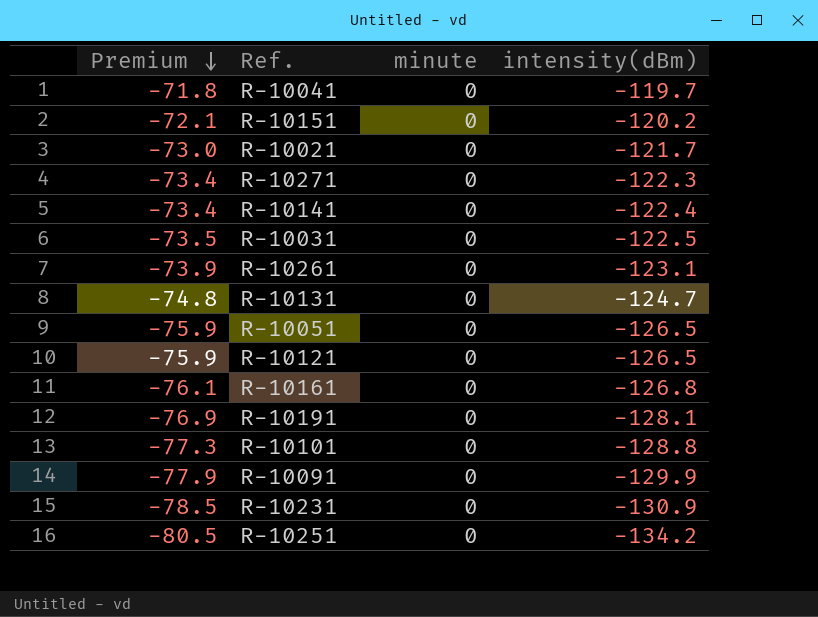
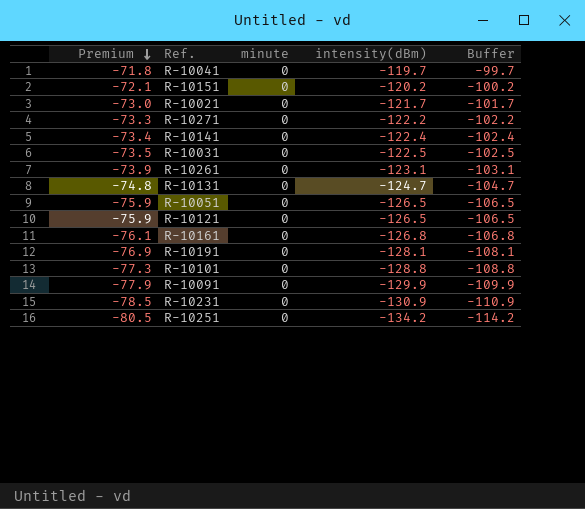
column Buffer | formula: none -> [intensity(dBm)] + 20
R-10271 | Premium: -73.4 -> -73.3
R-10271 | intensity(dBm): -122.3 -> -122.2

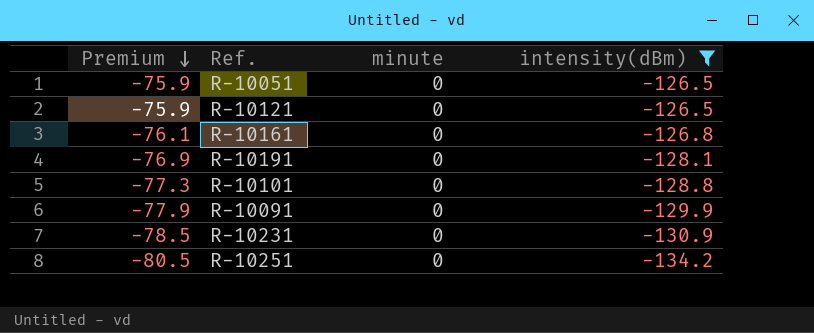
filter: none -> intensity(dBm) <= -126.5
column Buffer | formula: [intensity(dBm)] + 20 -> none

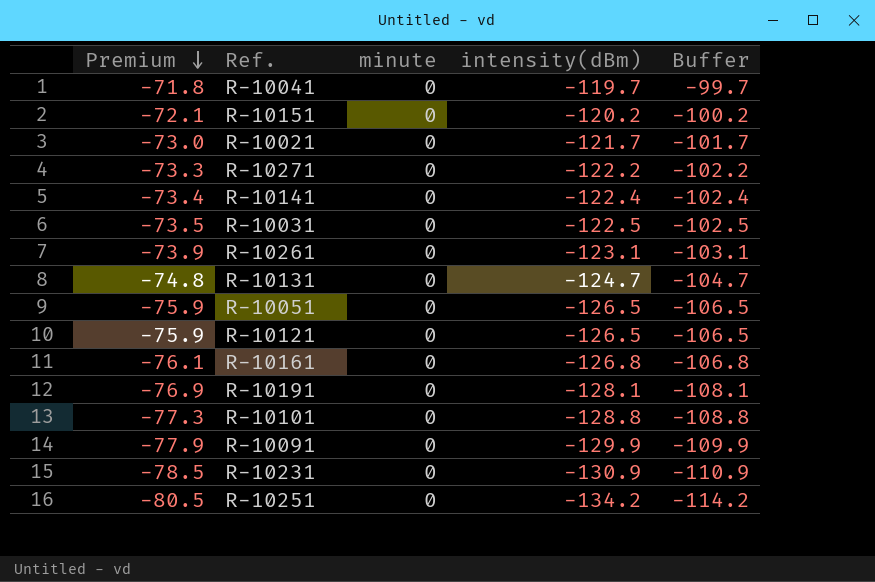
filter: intensity(dBm) <= -126.5 -> none
column Buffer | formula: none -> [intensity(dBm)] + 20

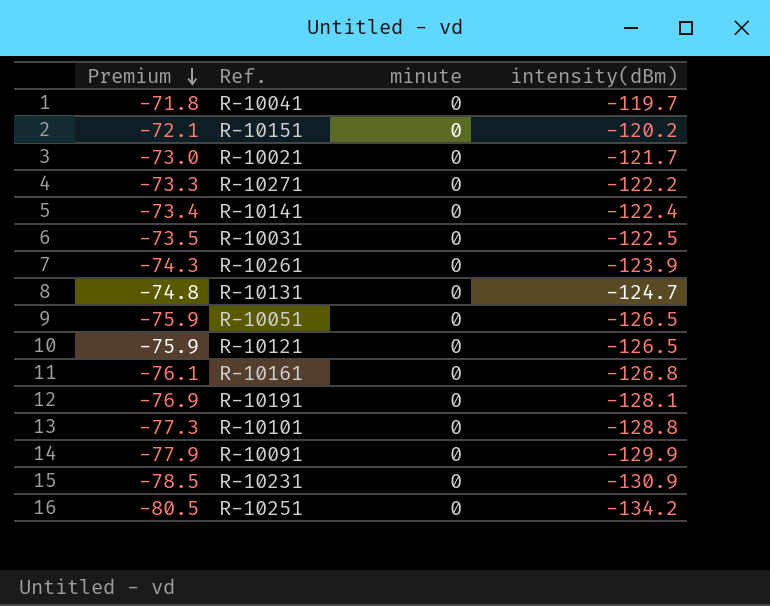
column Buffer | formula: [intensity(dBm)] + 20 -> none
R-10261 | Premium: -73.9 -> -74.3
R-10261 | intensity(dBm): -123.1 -> -123.9

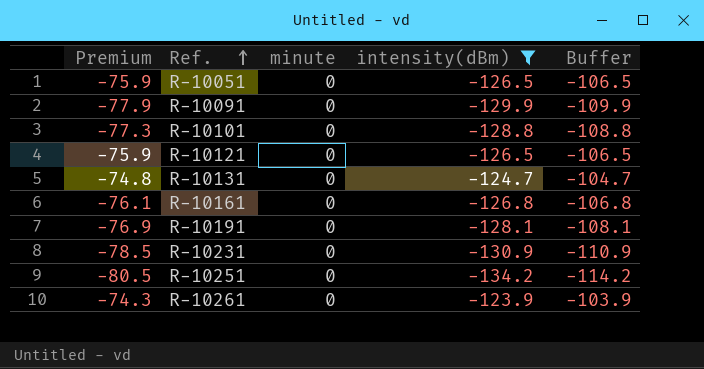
filter: none -> intensity(dBm) <= -123.9
row order: Premium descending -> Ref. ascending
column Buffer | formula: none -> [intensity(dBm)] + 20

